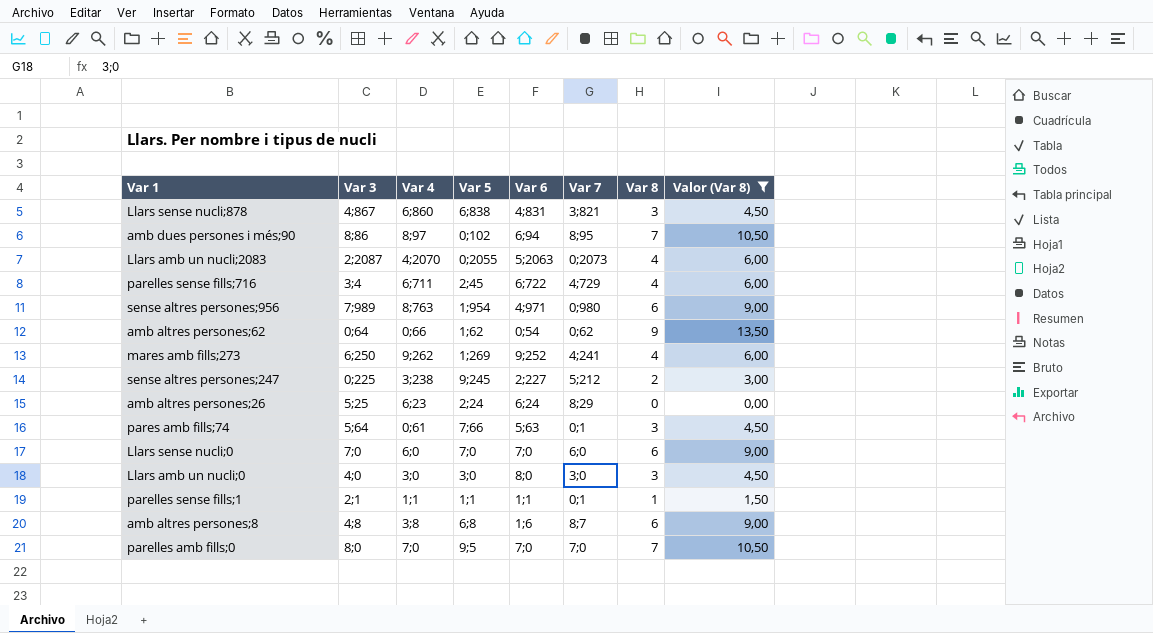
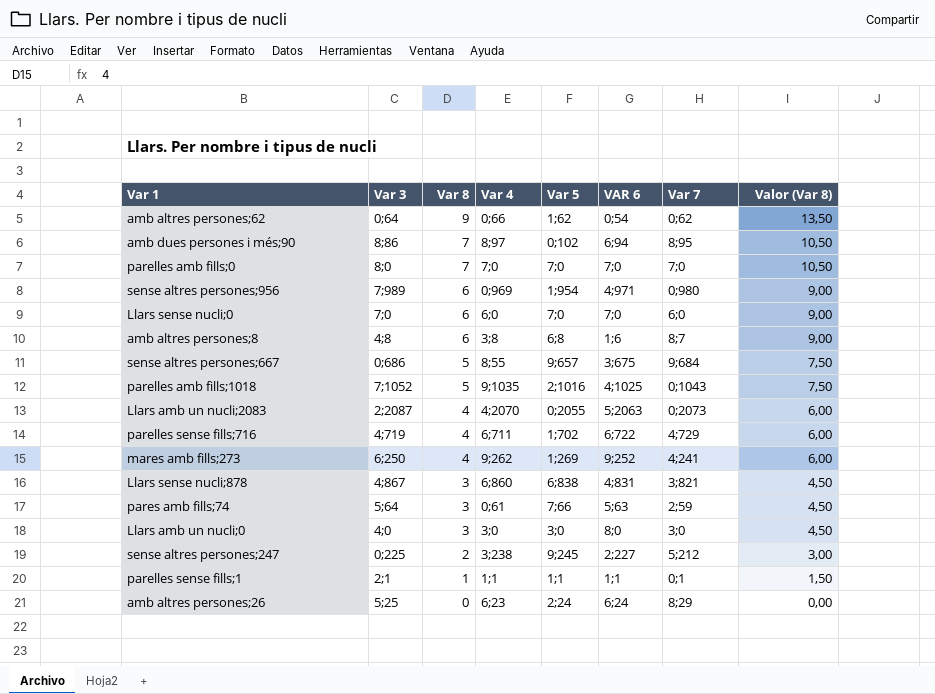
filter: Valor (Var 8) != 7,50 -> none
row order: none -> Var 8 descending
column Var 8 | position: 7 -> 3
column name: Var 6 -> VAR 6
parelles amb fills;0 | Var 5: 9;5 -> 7;0
sense altres persones;956 | Var 4: 8;763 -> 0;969
parelles sense fills;716 | Var 3: 3;4 -> 4;719
parelles sense fills;716 | Var 5: 2;45 -> 1;702
pares amb fills;74 | Var 7: 0;1 -> 2;59

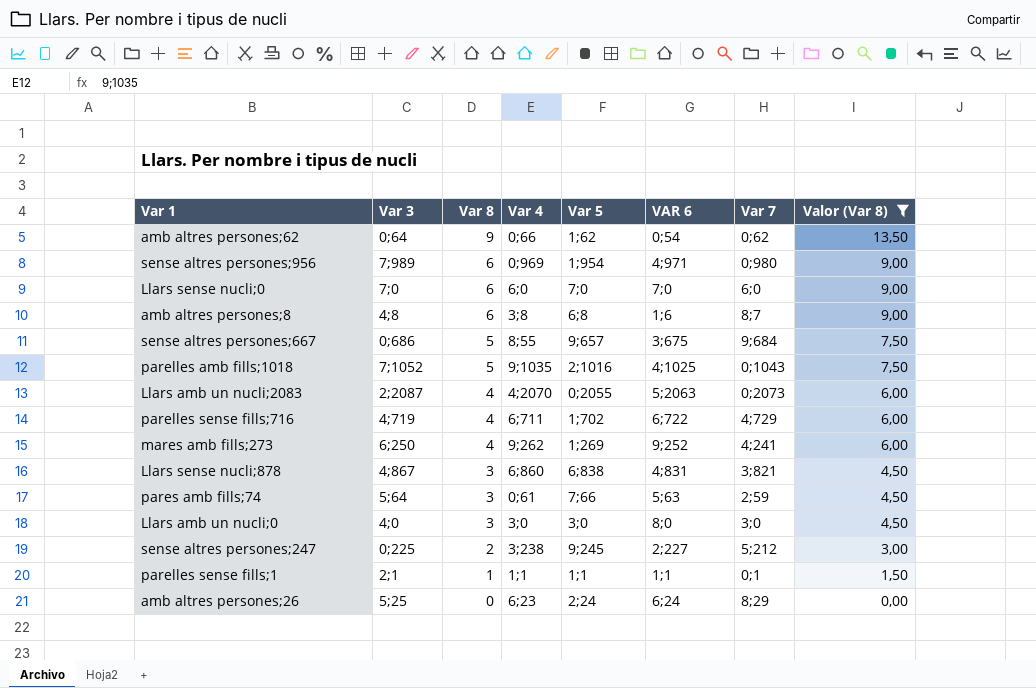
filter: none -> Valor (Var 8) != 10,50

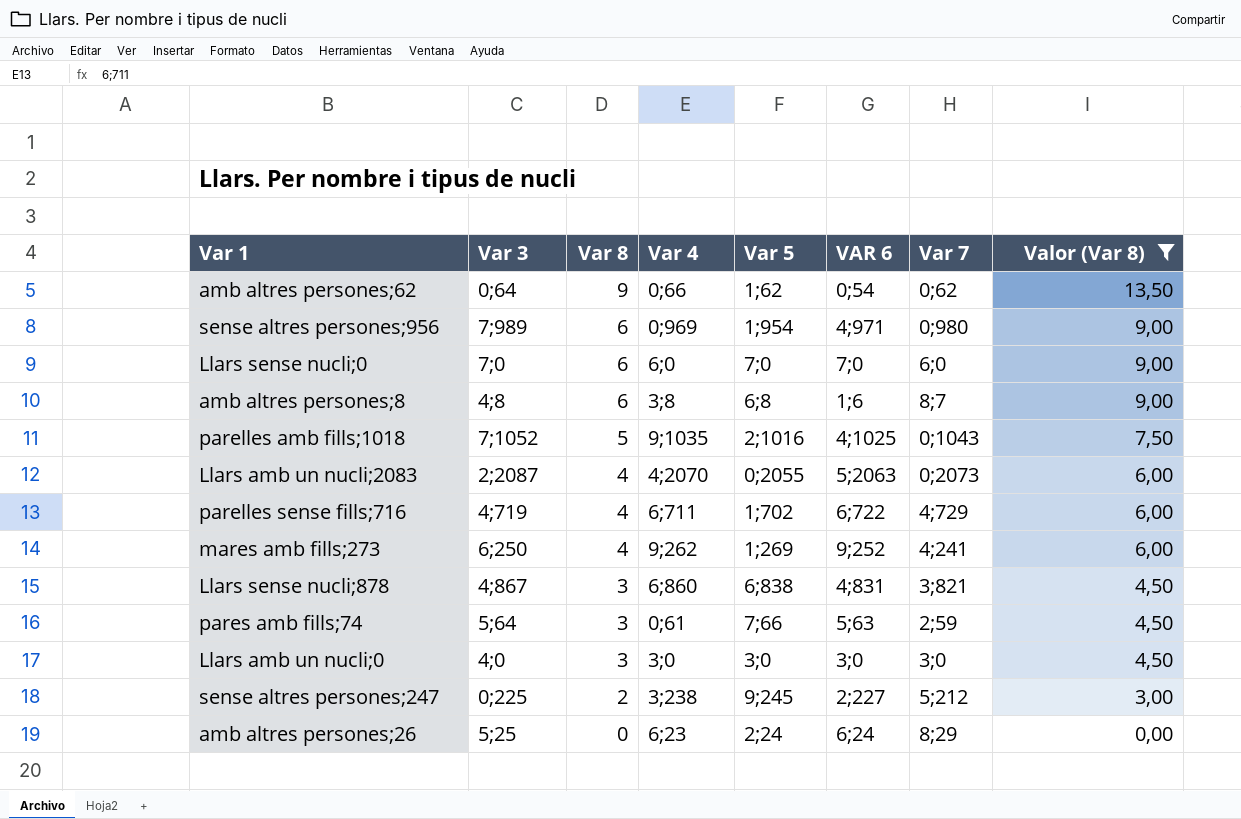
row sense altres persones;667: 0;686 | 5 | 8;55 | 9;657 | 3;675 | 9;684 | 7,50 -> none
row parelles sense fills;1: 2;1 | 1 | 1;1 | 1;1 | 1;1 | 0;1 | 1,50 -> none
Llars amb un nucli;0 | VAR 6: 8;0 -> 3;0

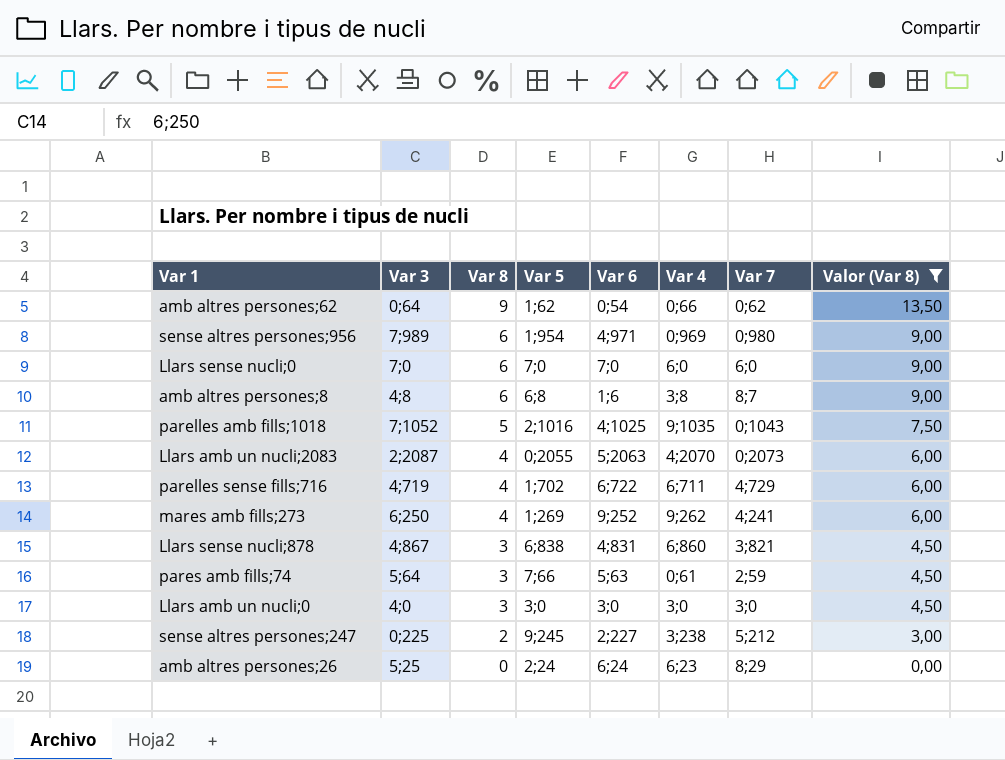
column name: VAR 6 -> Var 6
column Var 4 | position: 4 -> 6

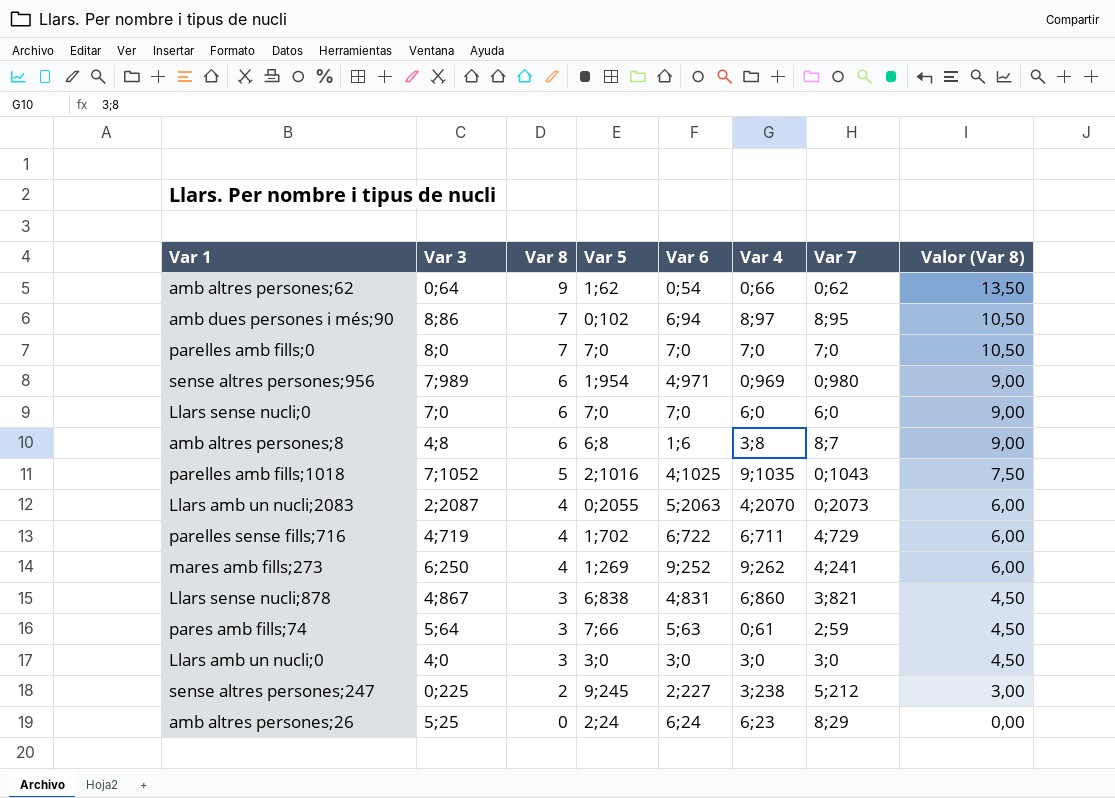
filter: Valor (Var 8) != 10,50 -> none

